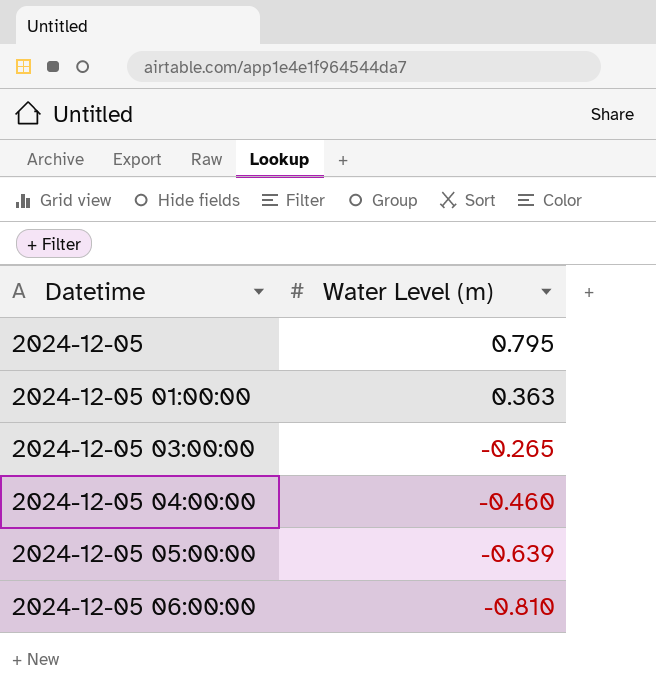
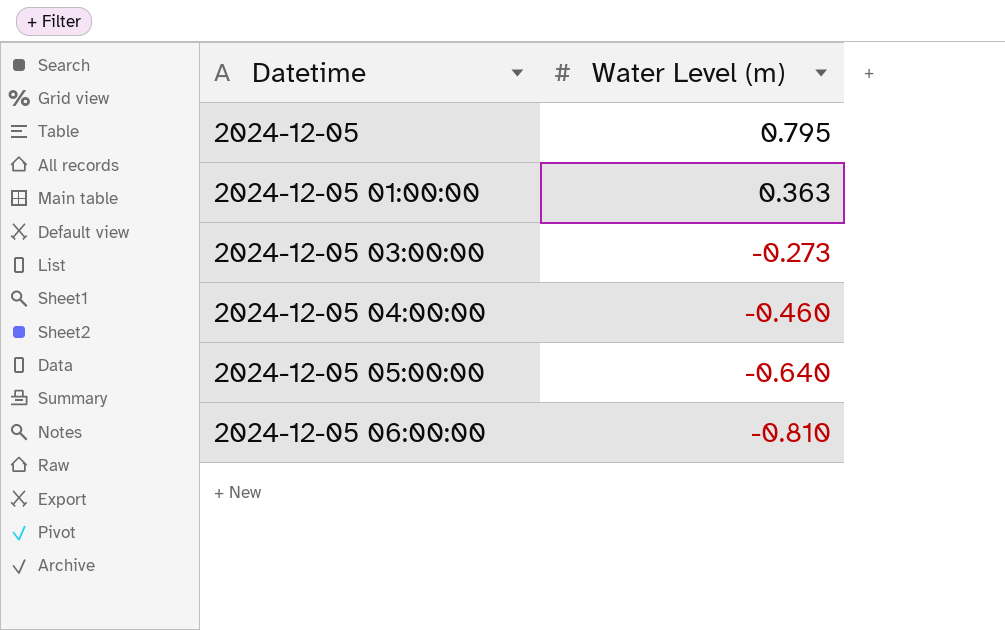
2024-12-05 03:00:00 | Water Level (m): -0.265 -> -0.273
2024-12-05 05:00:00 | Water Level (m): -0.639 -> -0.640

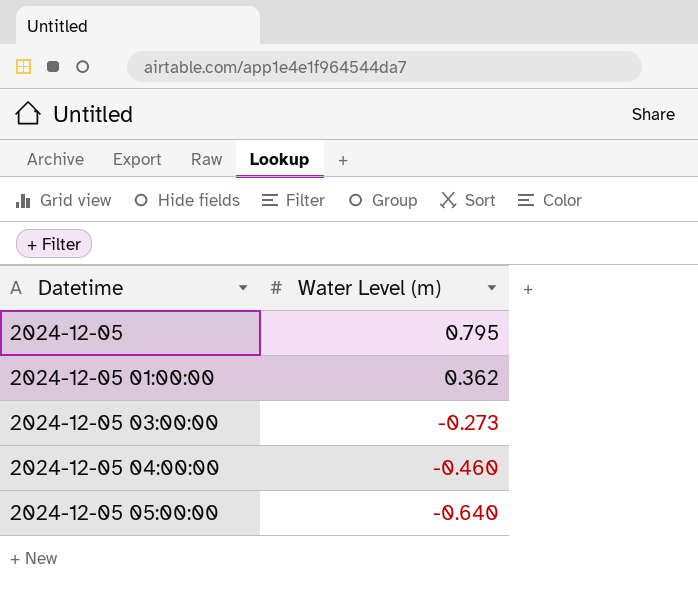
row 2024-12-05 06:00:00: -0.810 -> none
2024-12-05 01:00:00 | Water Level (m): 0.363 -> 0.362

